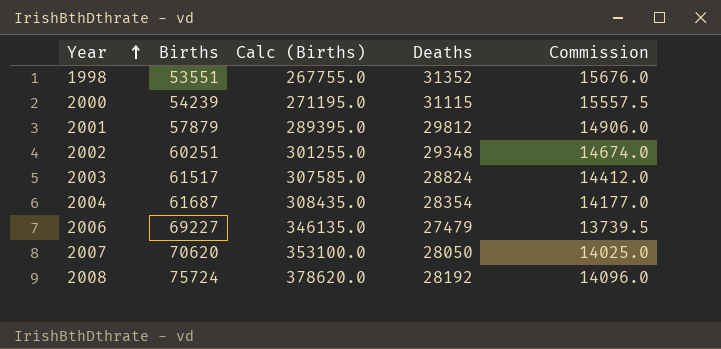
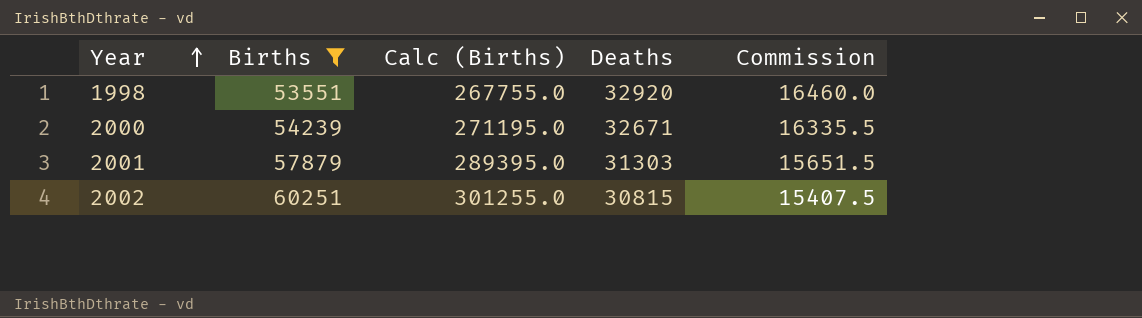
filter: none -> Births <= 60251
1998 | Deaths: 31352 -> 32920
1998 | Commission: 15676.0 -> 16460.0
2000 | Deaths: 31115 -> 32671
2000 | Commission: 15557.5 -> 16335.5
2001 | Deaths: 29812 -> 31303
2001 | Commission: 14906.0 -> 15651.5
2002 | Deaths: 29348 -> 30815
2002 | Commission: 14674.0 -> 15407.5

